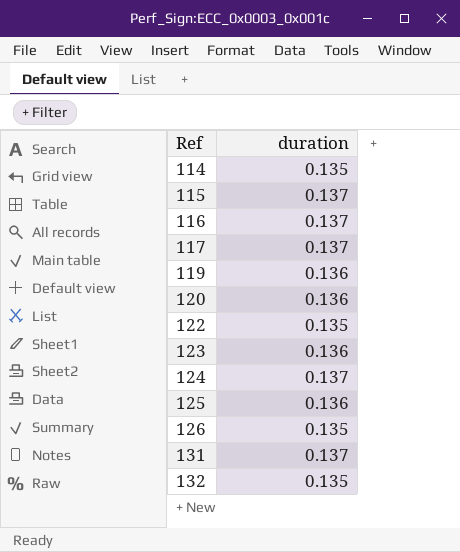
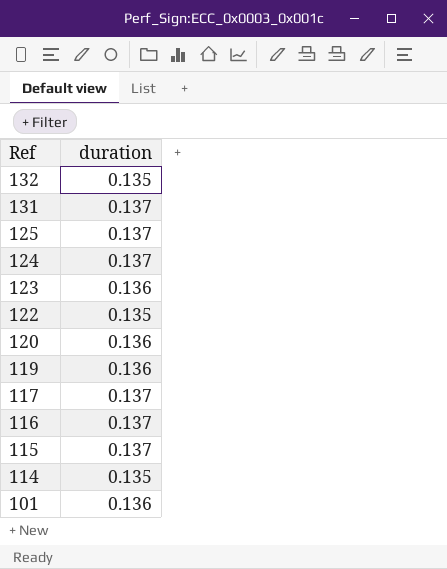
row order: Ref ascending -> Ref descending
row 126: 0.135 -> none
125 | duration: 0.136 -> 0.137
row 101: none -> 0.136

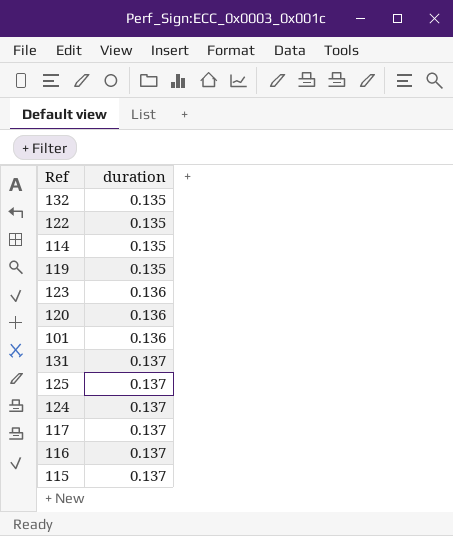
row order: Ref descending -> duration ascending
119 | duration: 0.136 -> 0.135

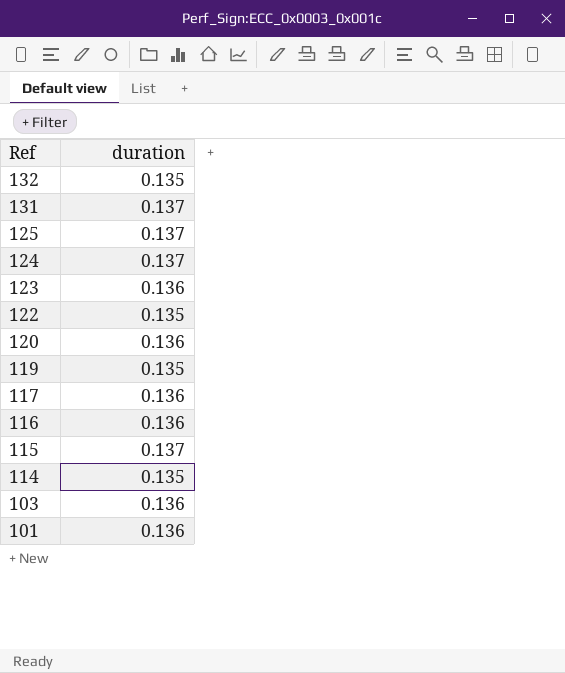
row order: duration ascending -> Ref descending
117 | duration: 0.137 -> 0.136
116 | duration: 0.137 -> 0.136
row 103: none -> 0.136

